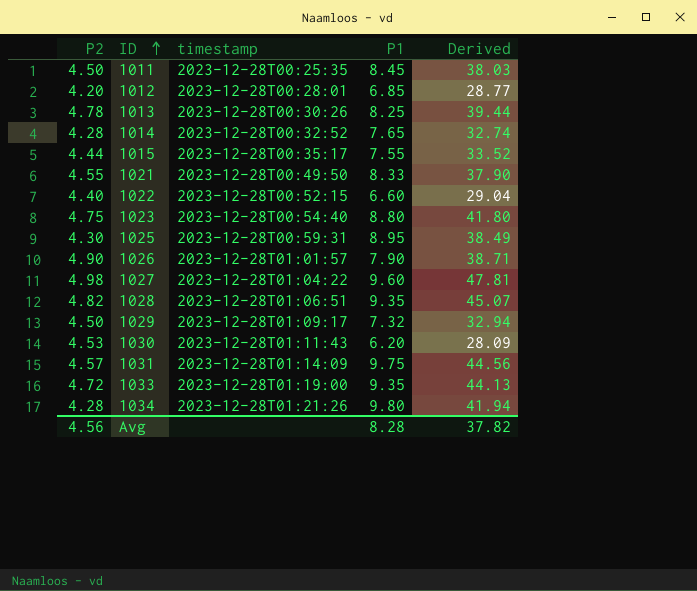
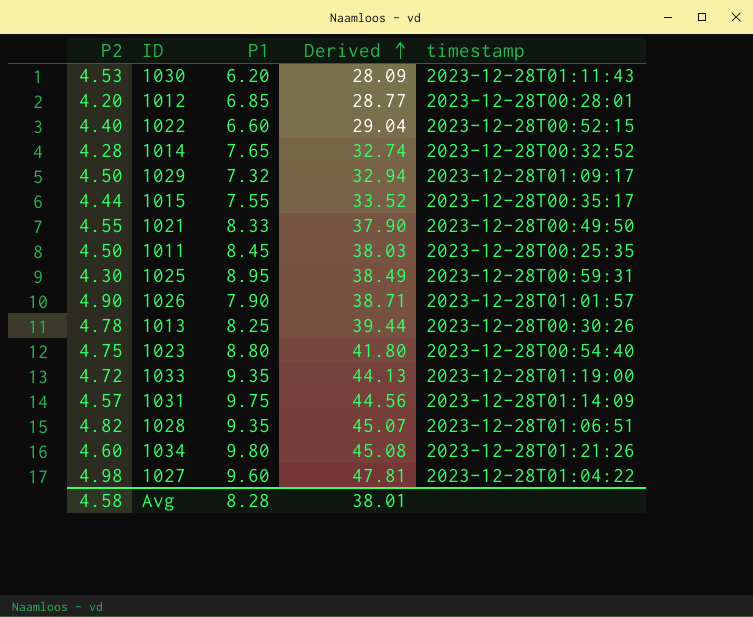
row order: ID ascending -> Derived ascending
column timestamp | position: 3 -> 5
1034 | P2: 4.28 -> 4.60
1034 | Derived: 41.94 -> 45.08
Avg | P2: 4.56 -> 4.58
Avg | Derived: 37.82 -> 38.01

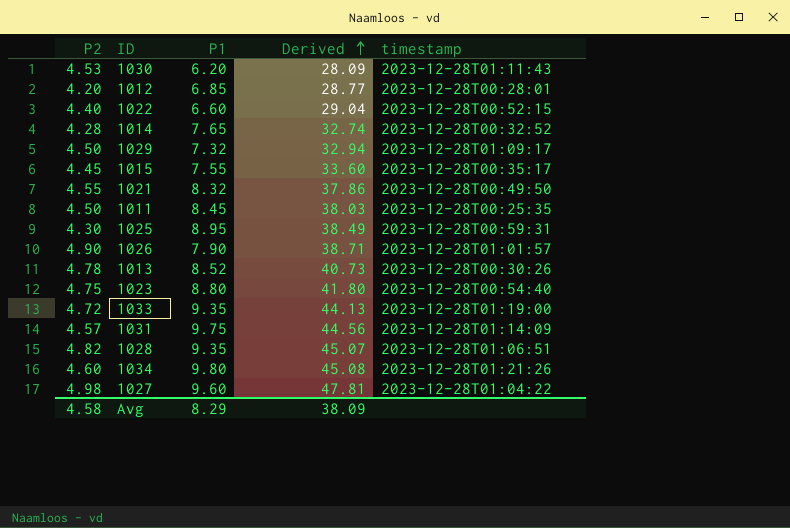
1015 | P2: 4.44 -> 4.45
1015 | Derived: 33.52 -> 33.60
1021 | P1: 8.33 -> 8.32
1021 | Derived: 37.90 -> 37.86
1013 | P1: 8.25 -> 8.52
1013 | Derived: 39.44 -> 40.73
Avg | P1: 8.28 -> 8.29
Avg | Derived: 38.01 -> 38.09

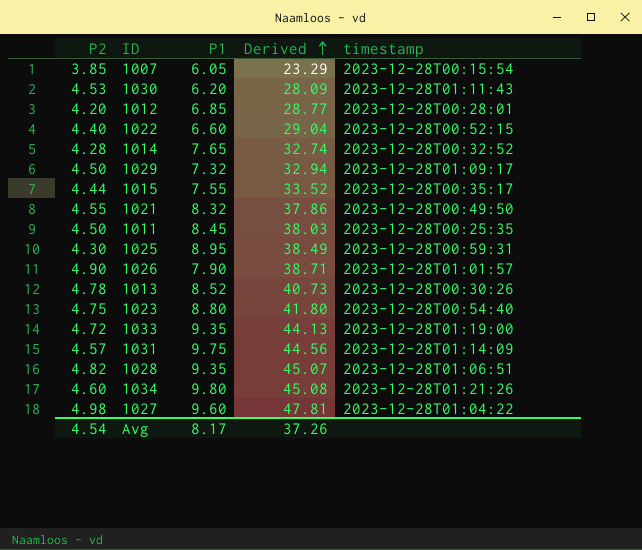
row 1007: none -> 3.85 | 6.05 | 23.29 | 2023-12-28T00:15:54
1015 | P2: 4.45 -> 4.44
1015 | Derived: 33.60 -> 33.52
Avg | P2: 4.58 -> 4.54
Avg | P1: 8.29 -> 8.17
Avg | Derived: 38.09 -> 37.26

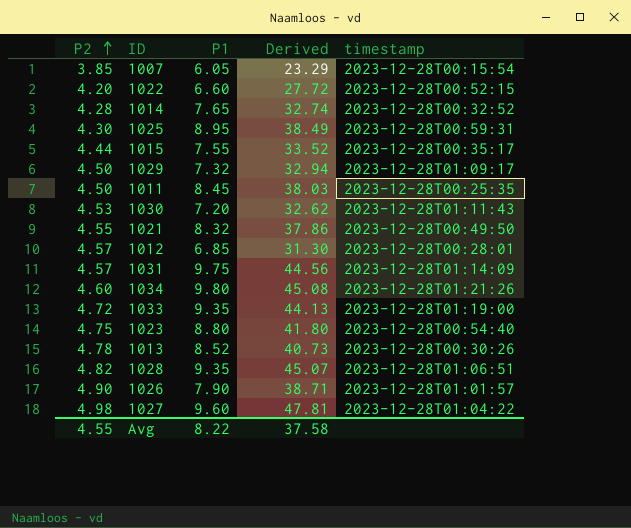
row order: Derived ascending -> P2 ascending
1022 | P2: 4.40 -> 4.20
1022 | Derived: 29.04 -> 27.72
1030 | P1: 6.20 -> 7.20
1030 | Derived: 28.09 -> 32.62
1012 | P2: 4.20 -> 4.57
1012 | Derived: 28.77 -> 31.30
Avg | P2: 4.54 -> 4.55
Avg | P1: 8.17 -> 8.22
Avg | Derived: 37.26 -> 37.58

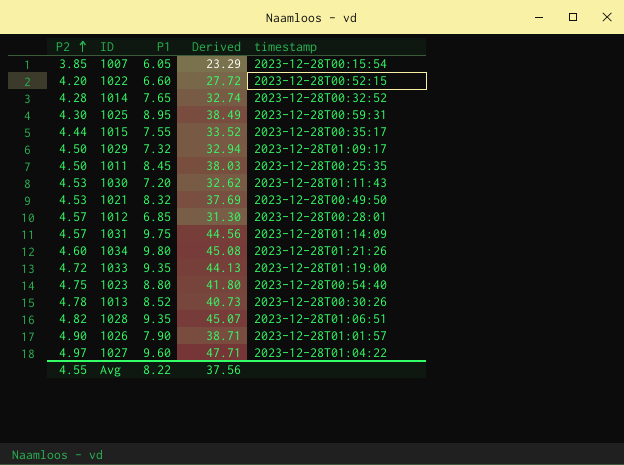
1021 | P2: 4.55 -> 4.53
1021 | Derived: 37.86 -> 37.69
1027 | P2: 4.98 -> 4.97
1027 | Derived: 47.81 -> 47.71
Avg | Derived: 37.58 -> 37.56

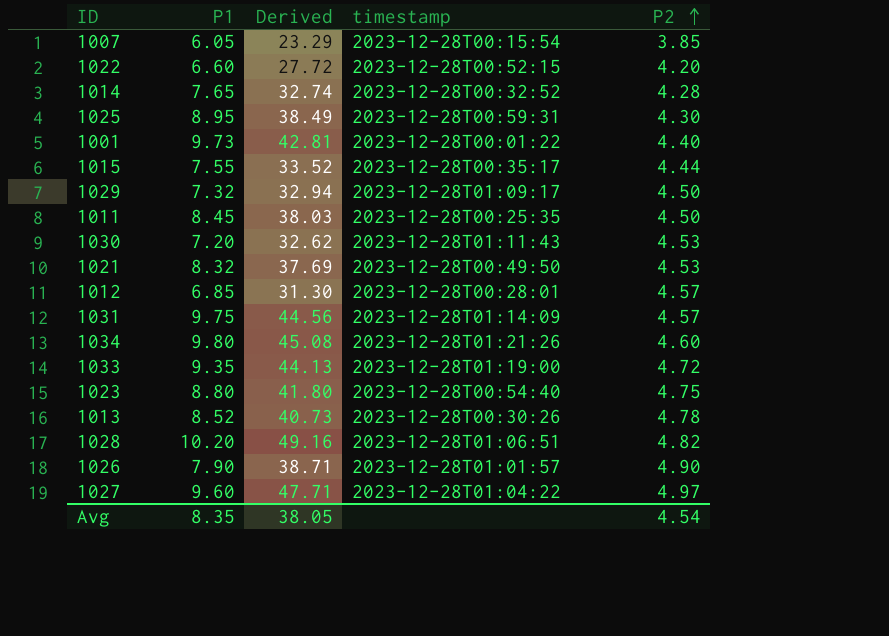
column P2 | position: 1 -> 5
row 1001: none -> 9.73 | 42.81 | 2023-12-28T00:01:22 | 4.40
1028 | P1: 9.35 -> 10.20
1028 | Derived: 45.07 -> 49.16
Avg | P1: 8.22 -> 8.35
Avg | Derived: 37.56 -> 38.05
Avg | P2: 4.55 -> 4.54

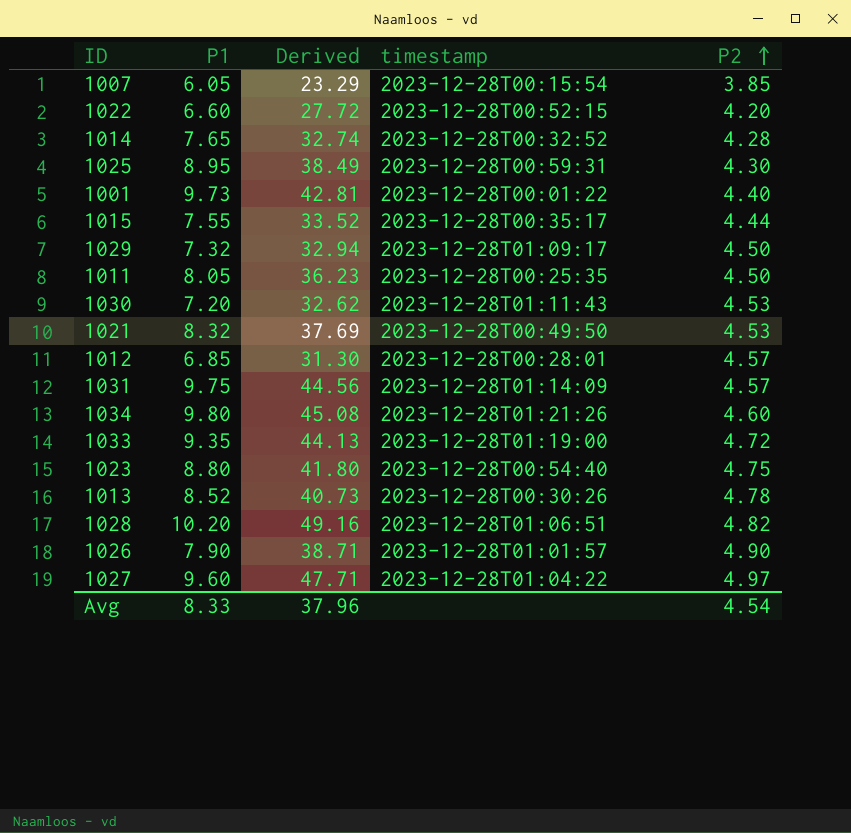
1011 | P1: 8.45 -> 8.05
1011 | Derived: 38.03 -> 36.23
Avg | P1: 8.35 -> 8.33
Avg | Derived: 38.05 -> 37.96

